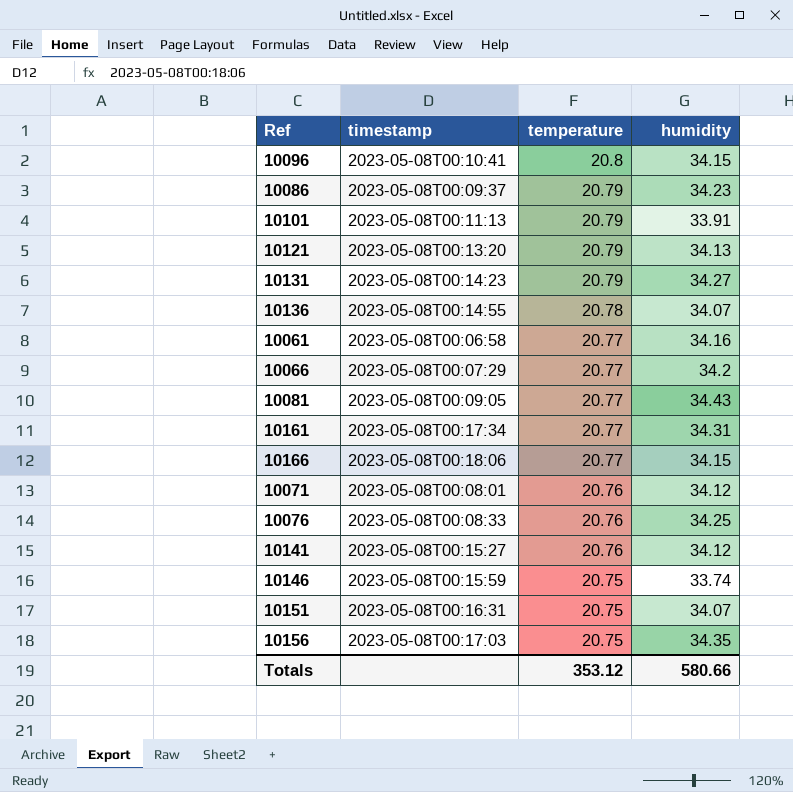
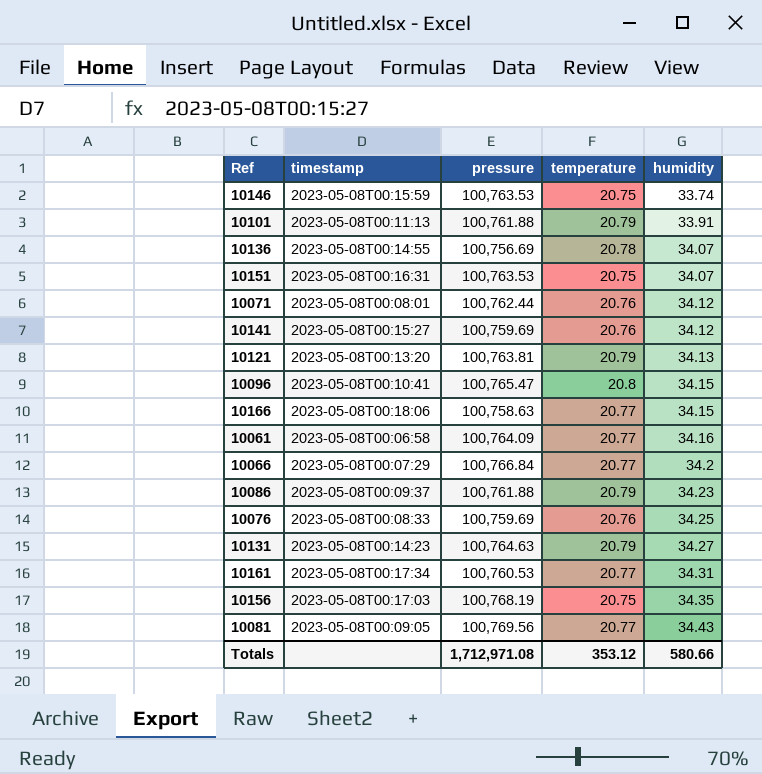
row order: temperature descending -> humidity ascending
column pressure | position: none -> 3

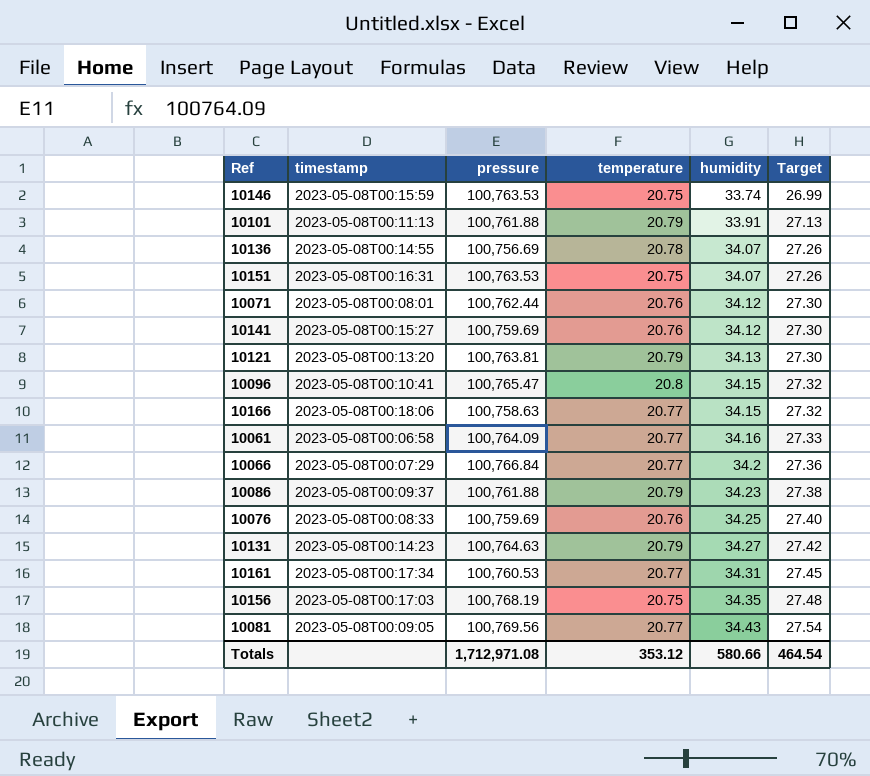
column Target | formula: none -> [humidity] * 0.8

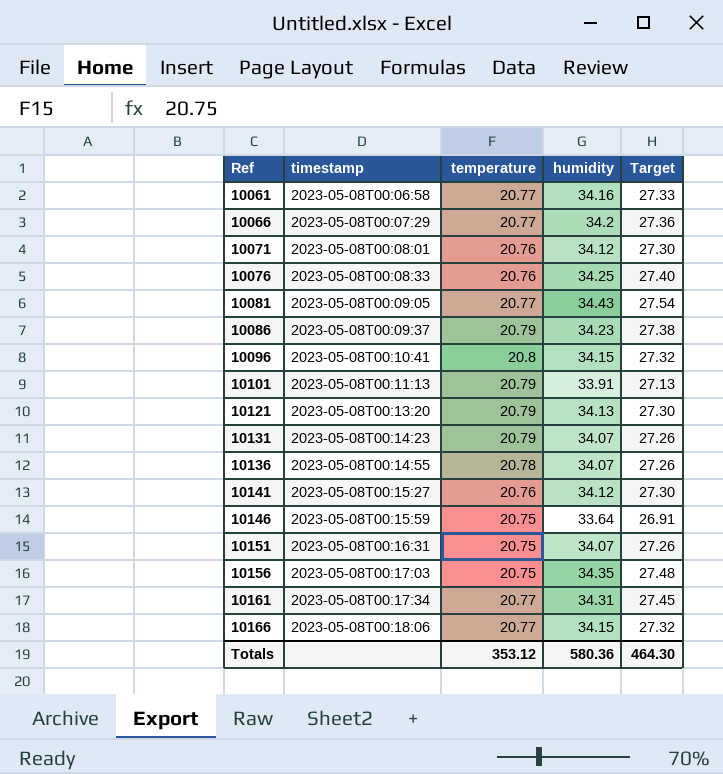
row order: humidity ascending -> Ref ascending
column pressure | position: 3 -> none
10131 | humidity: 34.27 -> 34.07
10131 | Target: 27.42 -> 27.26
10146 | humidity: 33.74 -> 33.64
10146 | Target: 26.99 -> 26.91
Totals | humidity: 580.66 -> 580.36
Totals | Target: 464.54 -> 464.30

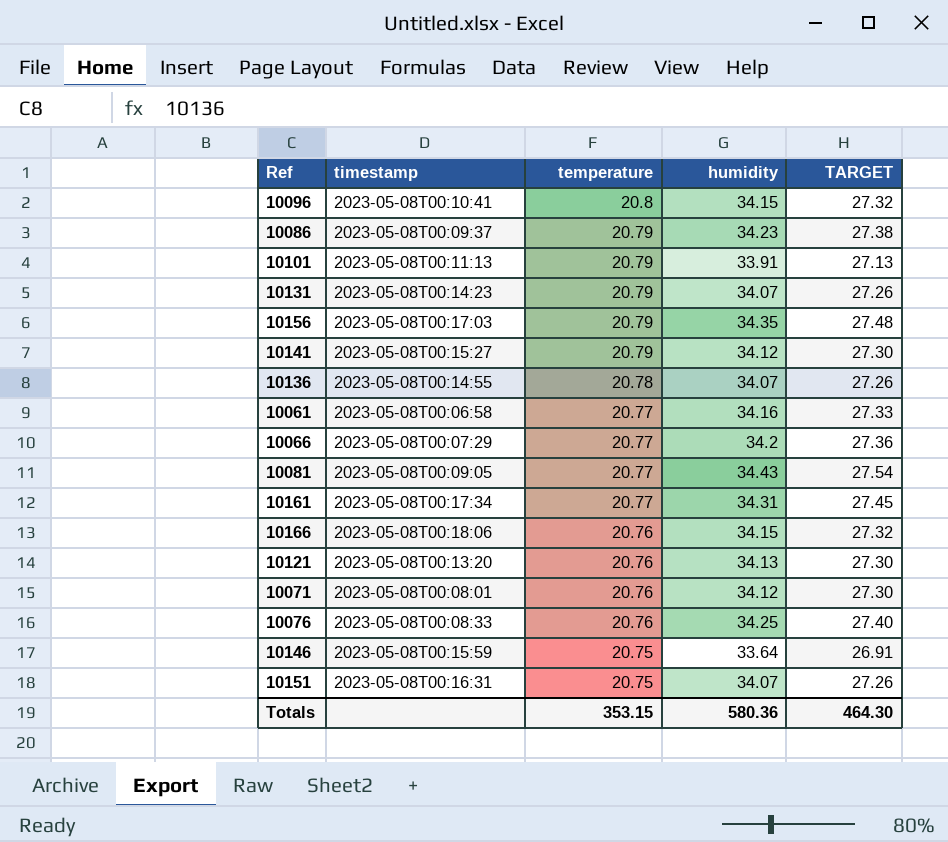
row order: Ref ascending -> temperature descending
column name: Target -> TARGET
10156 | temperature: 20.75 -> 20.79
10141 | temperature: 20.76 -> 20.79
10166 | temperature: 20.77 -> 20.76
10121 | temperature: 20.79 -> 20.76
Totals | temperature: 353.12 -> 353.15

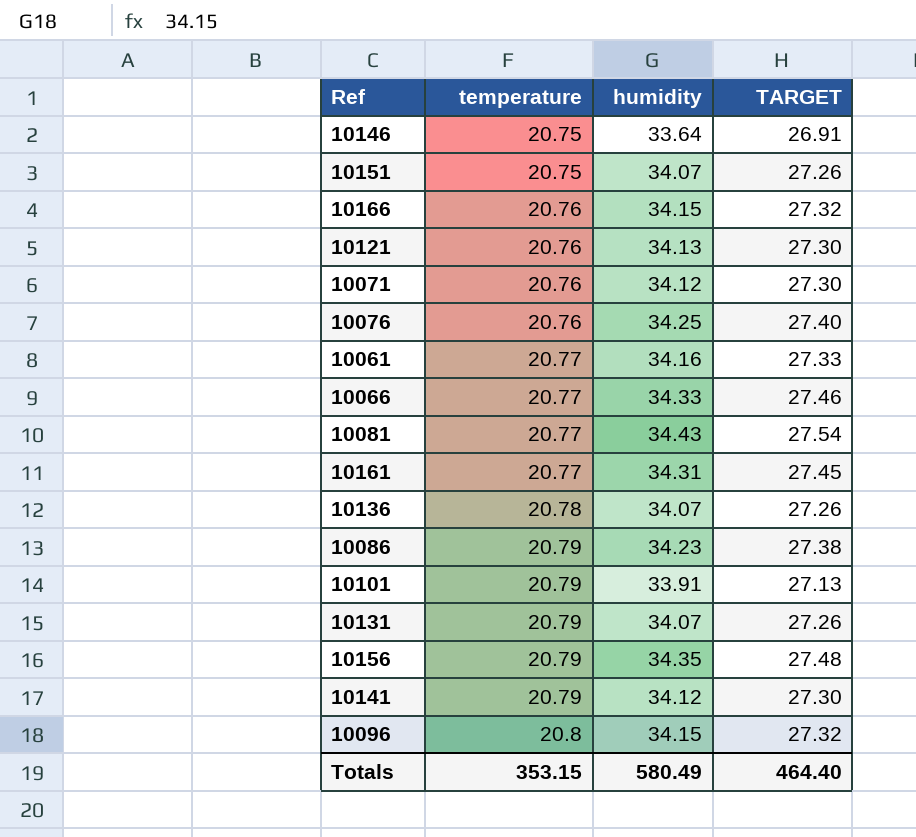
row order: temperature descending -> temperature ascending
column timestamp | position: 2 -> none
10066 | humidity: 34.2 -> 34.33
10066 | TARGET: 27.36 -> 27.46
Totals | humidity: 580.36 -> 580.49
Totals | TARGET: 464.30 -> 464.40

